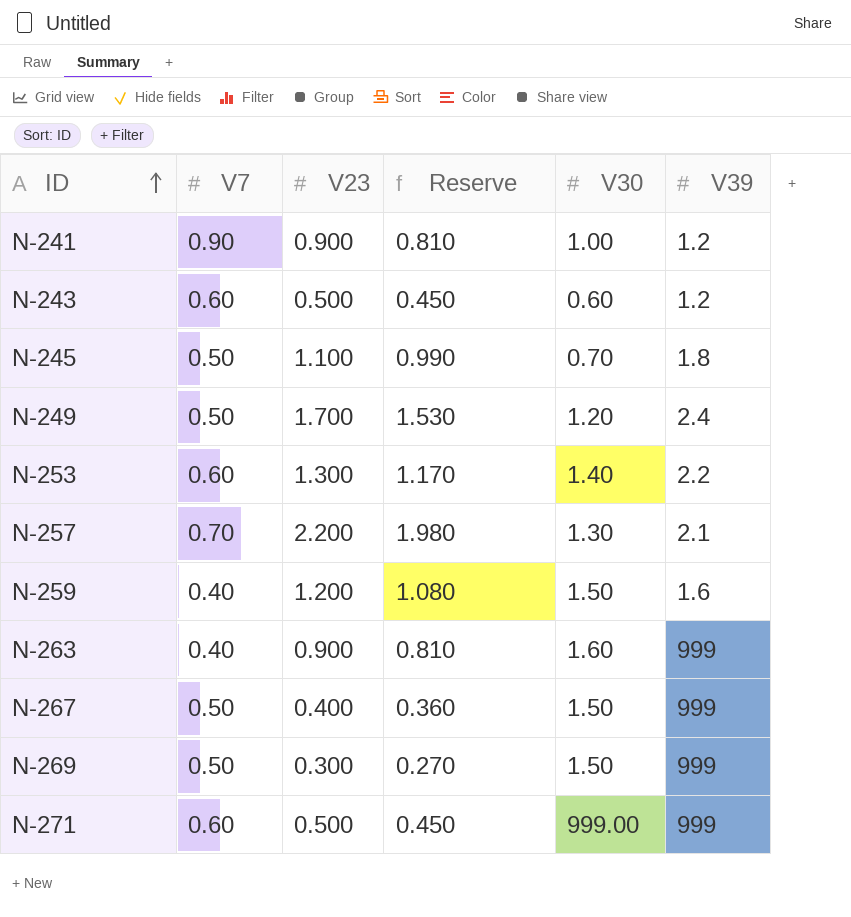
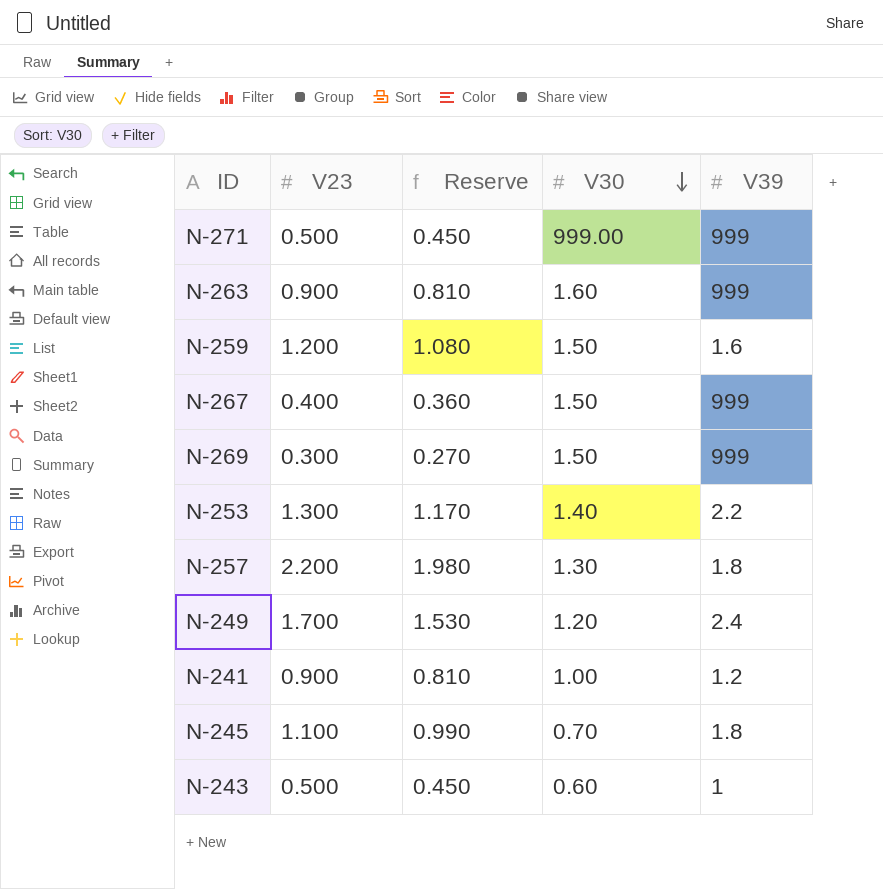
row order: ID ascending -> V30 descending
column V7 | position: 2 -> none
N-257 | V39: 2.1 -> 1.8
N-243 | V39: 1.2 -> 1

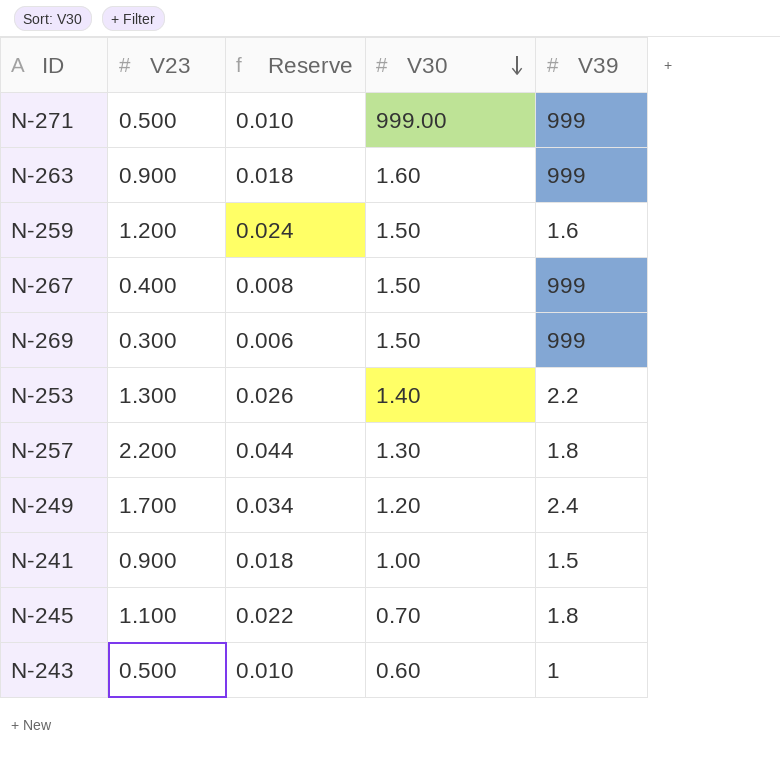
column Reserve | formula: [V23] * 0.9 -> [V23] * 0.02
N-241 | V39: 1.2 -> 1.5

